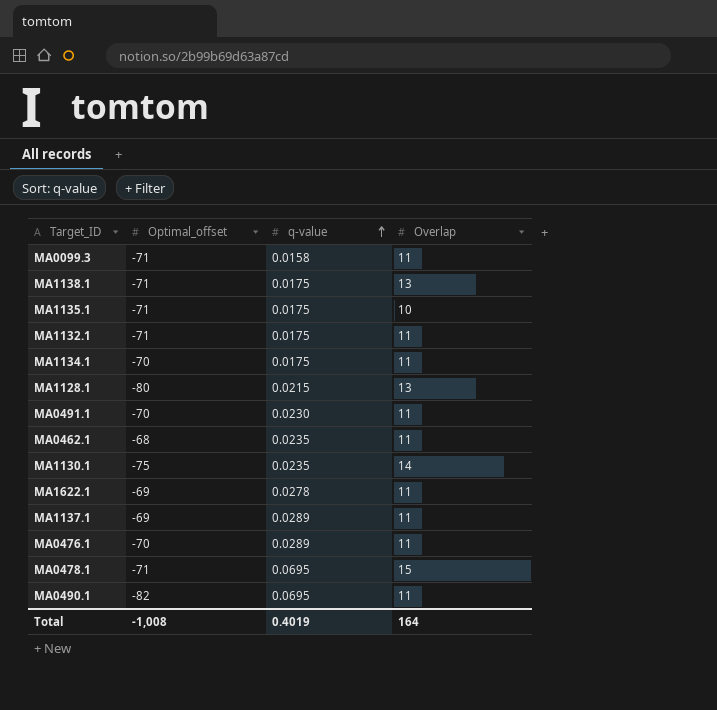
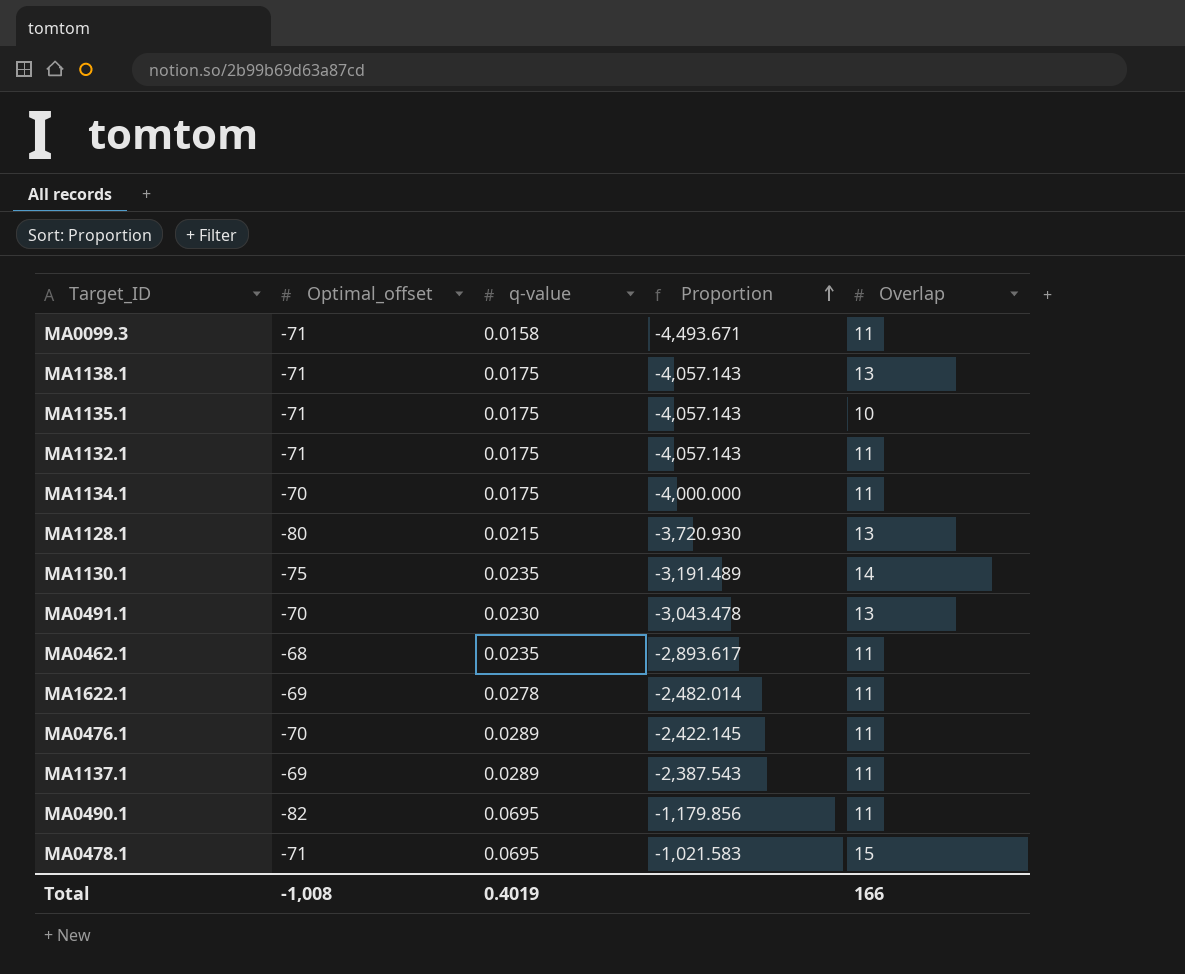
row order: q-value ascending -> Proportion ascending
column Proportion | formula: none -> [Optimal_offset] / [q-value]
MA0491.1 | Overlap: 11 -> 13
Total | Overlap: 164 -> 166

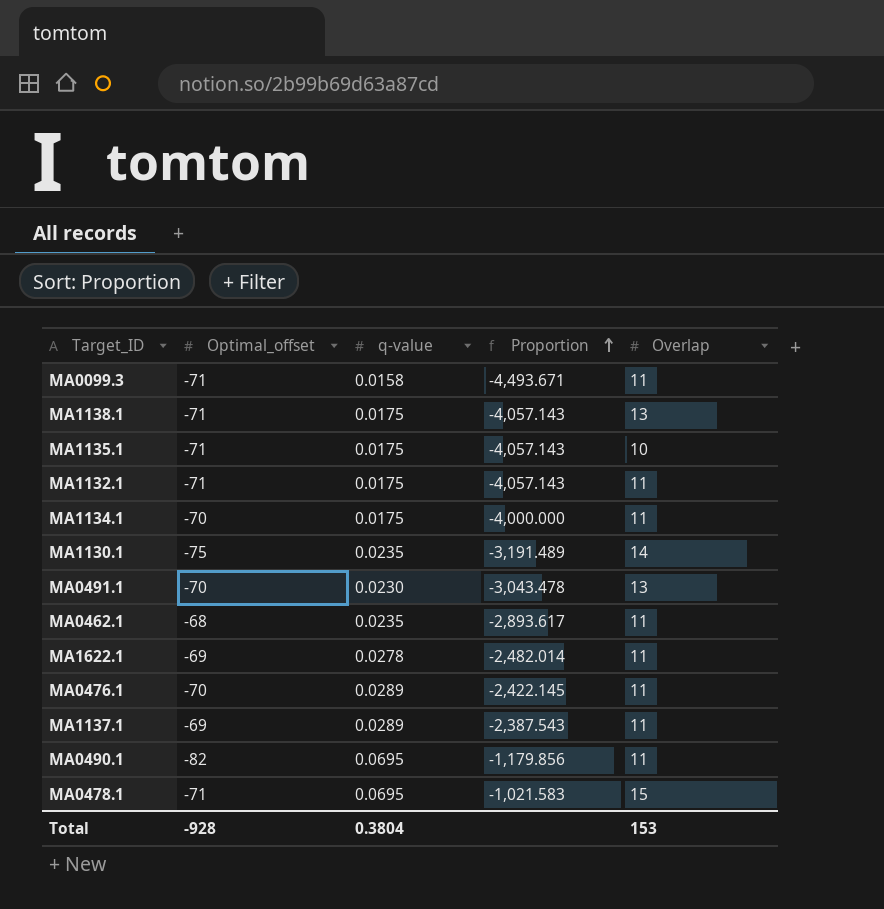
row MA1128.1: -80 | 0.0215 | -3,720.930 | 13 -> none
Total | Optimal_offset: -1,008 -> -928
Total | q-value: 0.4019 -> 0.3804
Total | Overlap: 166 -> 153

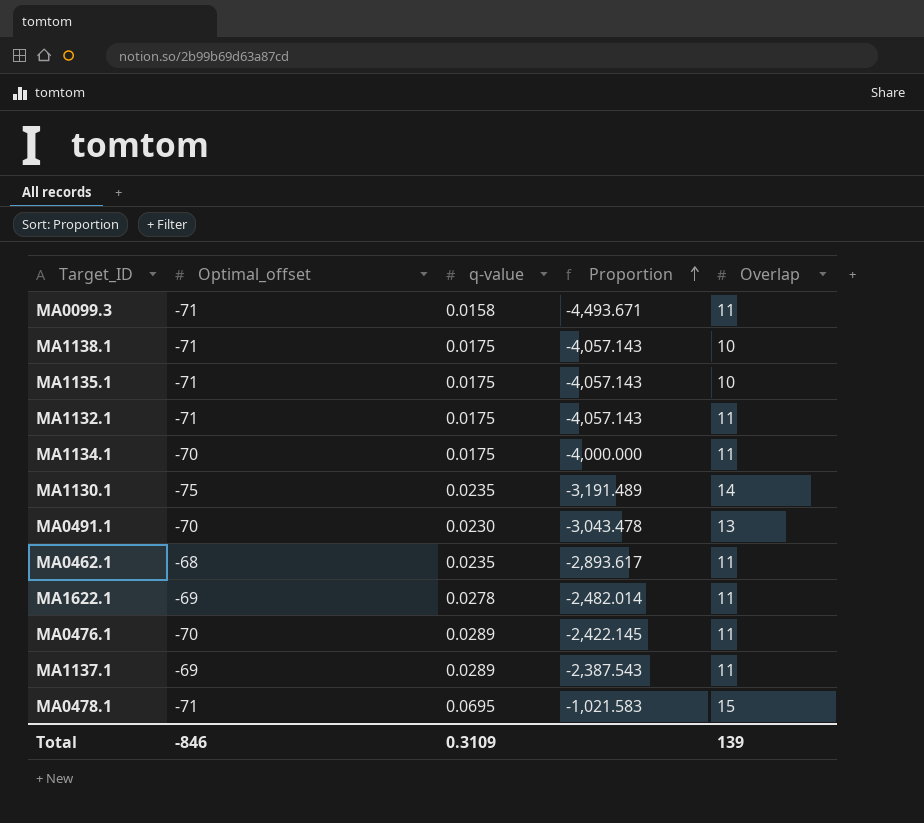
row MA0490.1: -82 | 0.0695 | -1,179.856 | 11 -> none
MA1138.1 | Overlap: 13 -> 10
Total | Optimal_offset: -928 -> -846
Total | q-value: 0.3804 -> 0.3109
Total | Overlap: 153 -> 139

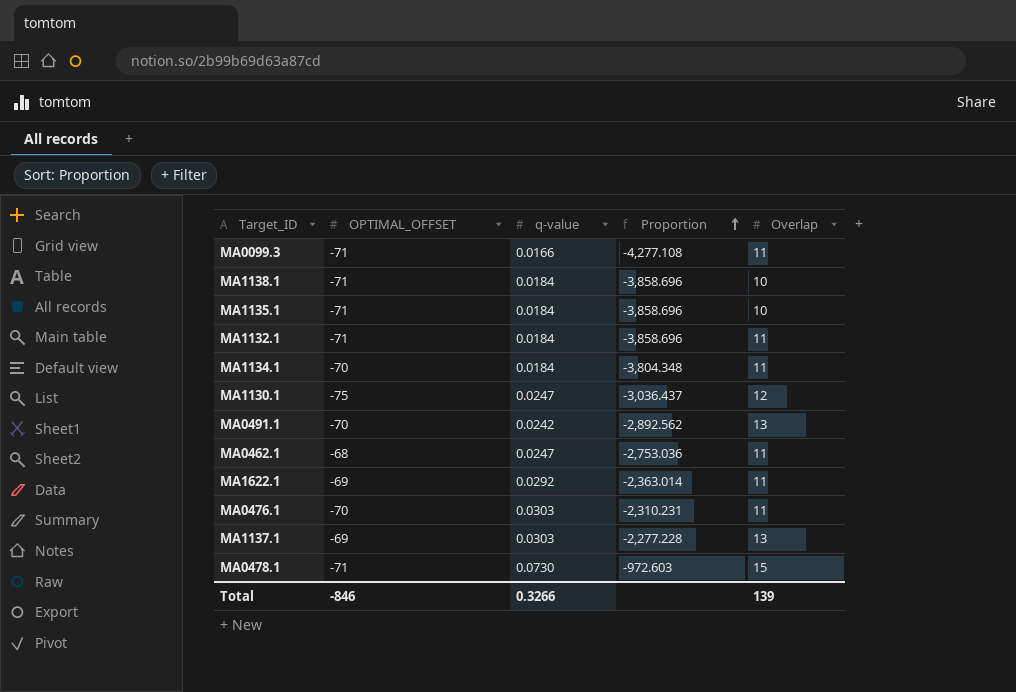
column name: Optimal_offset -> OPTIMAL_OFFSET
MA0099.3 | q-value: 0.0158 -> 0.0166
MA0099.3 | Proportion: -4,493.671 -> -4,277.108
MA1138.1 | q-value: 0.0175 -> 0.0184
MA1138.1 | Proportion: -4,057.143 -> -3,858.696
MA1135.1 | q-value: 0.0175 -> 0.0184
MA1135.1 | Proportion: -4,057.143 -> -3,858.696
MA1132.1 | q-value: 0.0175 -> 0.0184
MA1132.1 | Proportion: -4,057.143 -> -3,858.696
MA1134.1 | q-value: 0.0175 -> 0.0184
MA1134.1 | Proportion: -4,000.000 -> -3,804.348
MA1130.1 | q-value: 0.0235 -> 0.0247
MA1130.1 | Proportion: -3,191.489 -> -3,036.437
MA1130.1 | Overlap: 14 -> 12
MA0491.1 | q-value: 0.0230 -> 0.0242
MA0491.1 | Proportion: -3,043.478 -> -2,892.562
MA0462.1 | q-value: 0.0235 -> 0.0247
MA0462.1 | Proportion: -2,893.617 -> -2,753.036
MA1622.1 | q-value: 0.0278 -> 0.0292
MA1622.1 | Proportion: -2,482.014 -> -2,363.014
MA0476.1 | q-value: 0.0289 -> 0.0303
MA0476.1 | Proportion: -2,422.145 -> -2,310.231
MA1137.1 | q-value: 0.0289 -> 0.0303
MA1137.1 | Proportion: -2,387.543 -> -2,277.228
MA1137.1 | Overlap: 11 -> 13
MA0478.1 | q-value: 0.0695 -> 0.0730
MA0478.1 | Proportion: -1,021.583 -> -972.603
Total | q-value: 0.3109 -> 0.3266

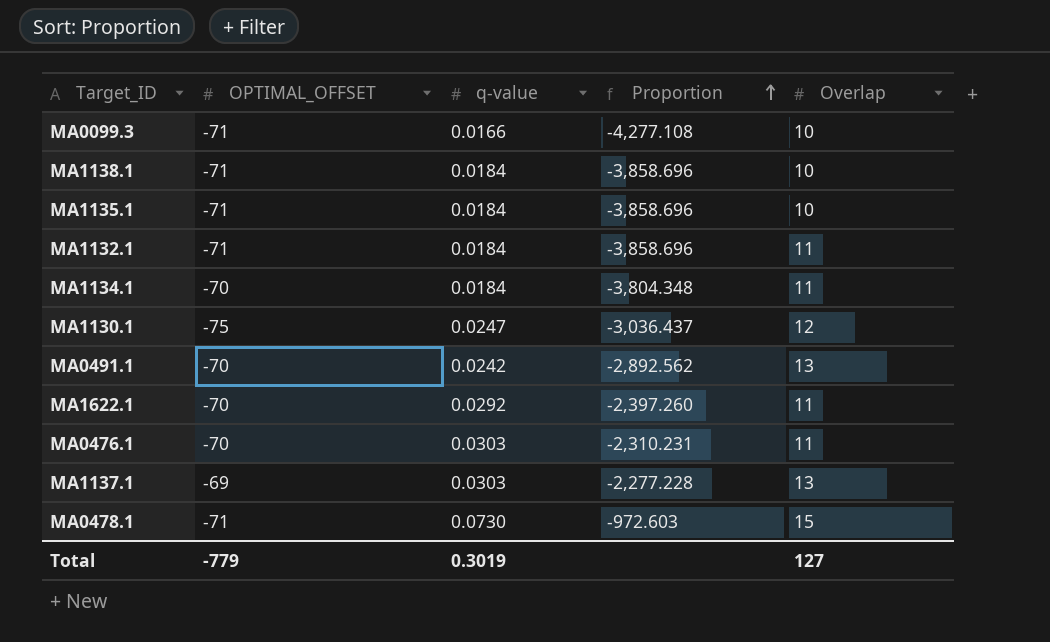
row MA0462.1: -68 | 0.0247 | -2,753.036 | 11 -> none
MA0099.3 | Overlap: 11 -> 10
MA1622.1 | OPTIMAL_OFFSET: -69 -> -70
MA1622.1 | Proportion: -2,363.014 -> -2,397.260
Total | OPTIMAL_OFFSET: -846 -> -779
Total | q-value: 0.3266 -> 0.3019
Total | Overlap: 139 -> 127

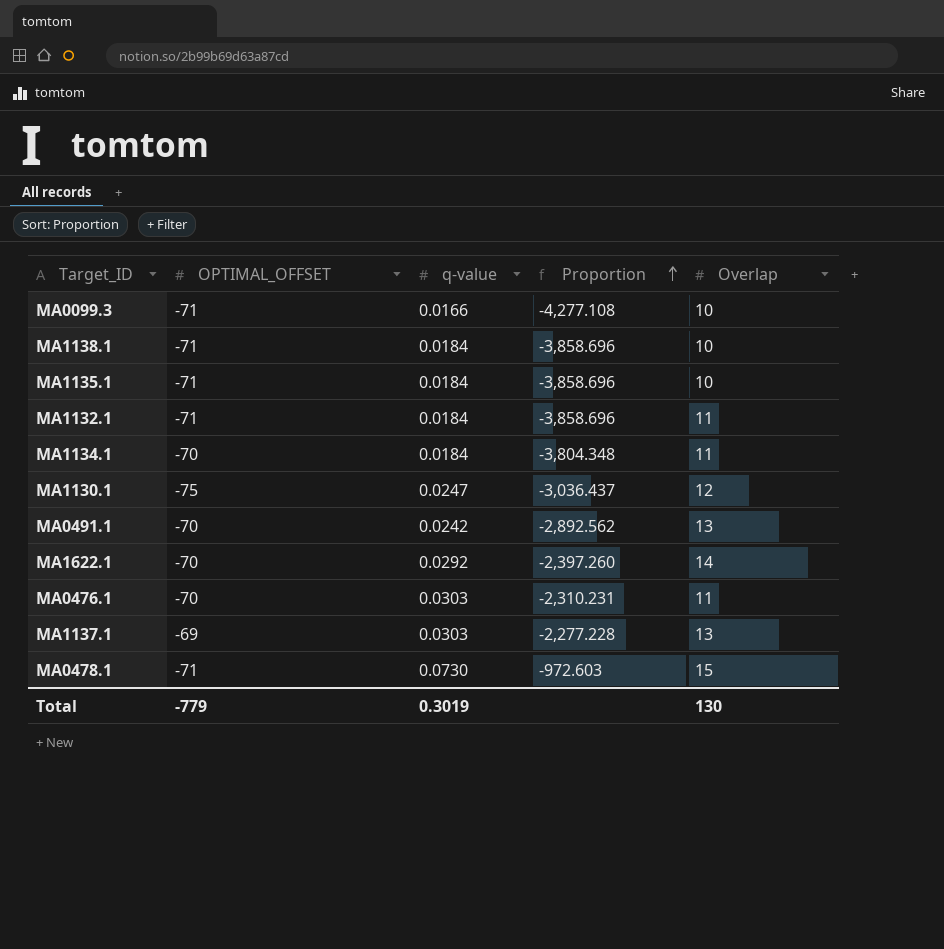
MA1622.1 | Overlap: 11 -> 14
Total | Overlap: 127 -> 130

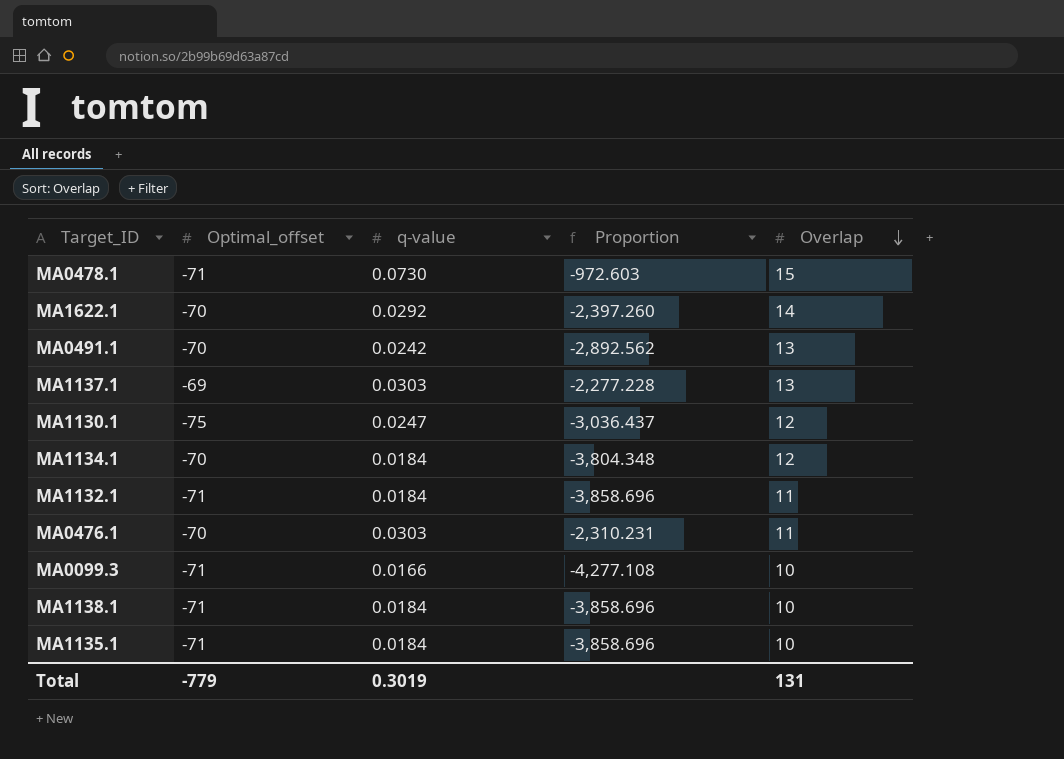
row order: Proportion ascending -> Overlap descending
column name: OPTIMAL_OFFSET -> Optimal_offset
MA1134.1 | Overlap: 11 -> 12
Total | Overlap: 130 -> 131

